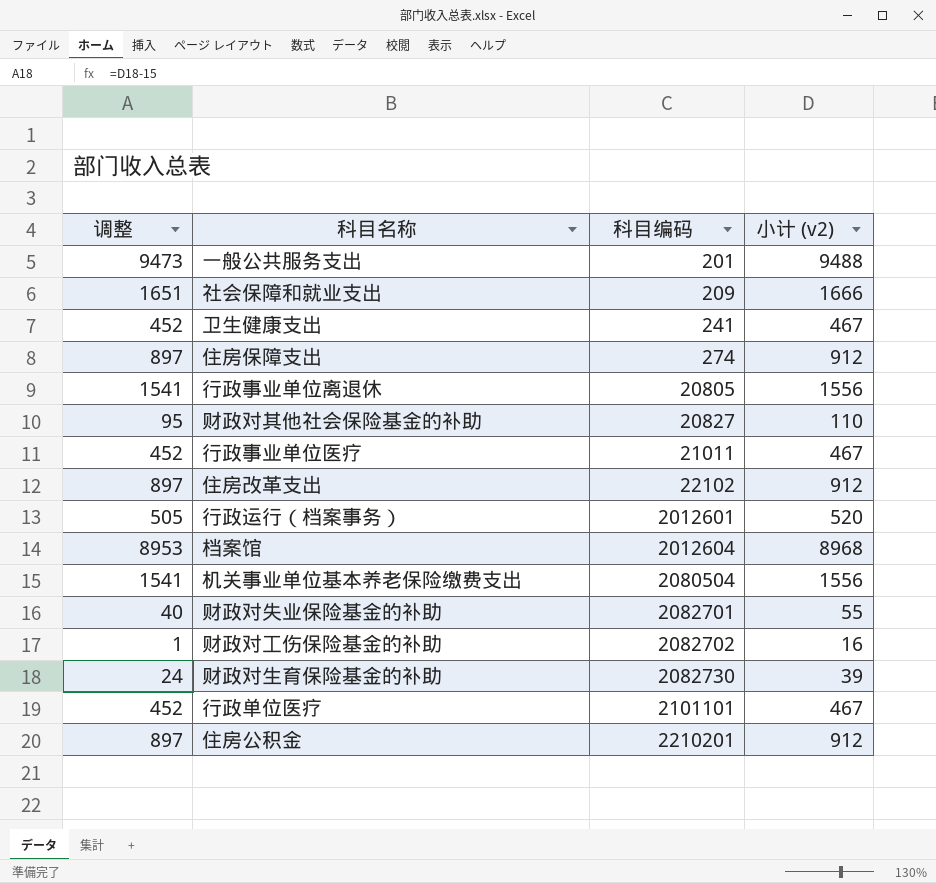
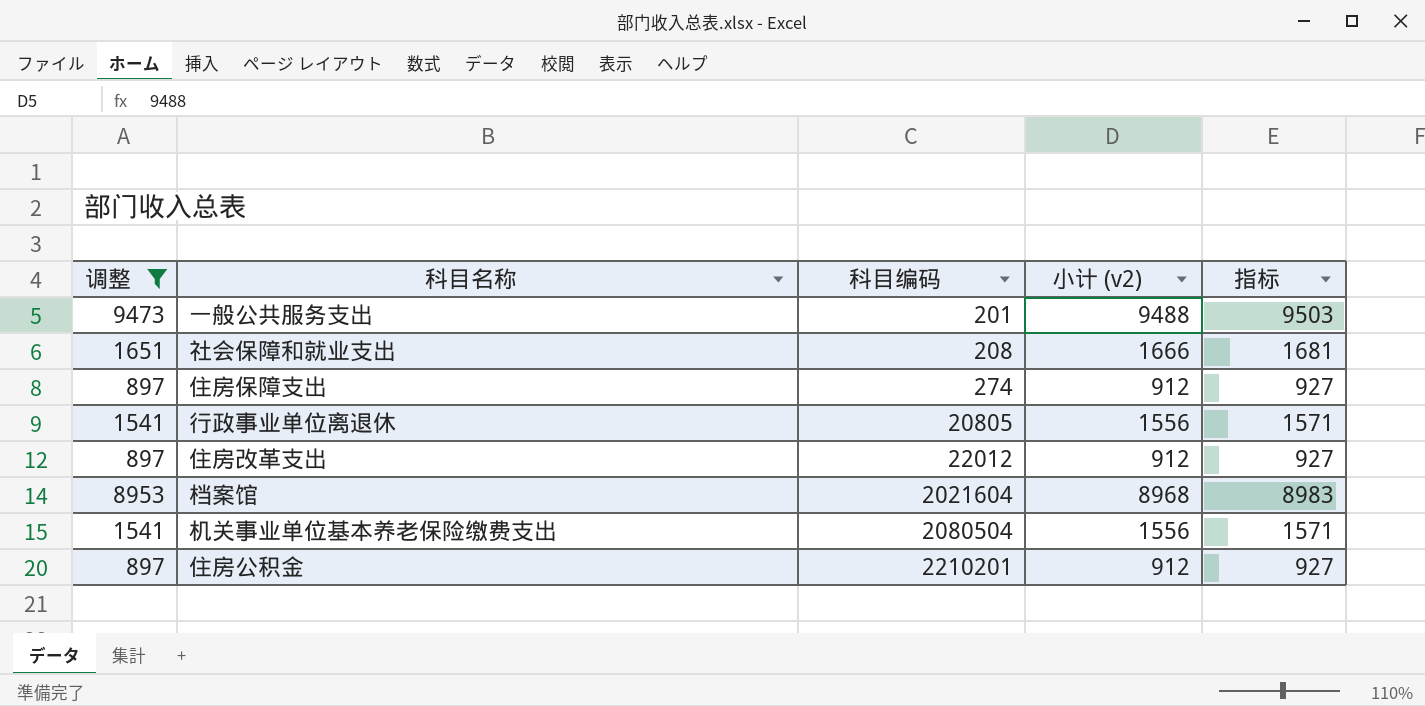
filter: none -> 调整 >= 897
column 指标 | formula: none -> [小计 (v2)] + 15
社会保障和就业支出 | 科目编码: 209 -> 208
住房改革支出 | 科目编码: 22102 -> 22012
档案馆 | 科目编码: 2012604 -> 2021604

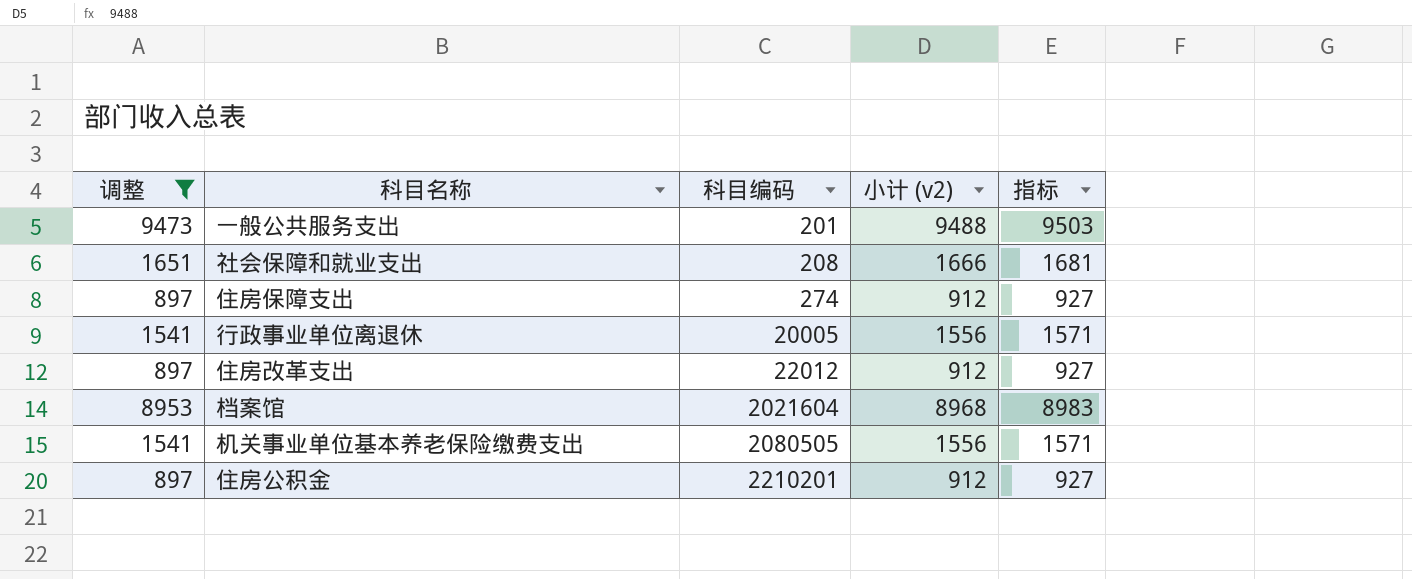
行政事业单位离退休 | 科目编码: 20805 -> 20005
机关事业单位基本养老保险缴费支出 | 科目编码: 2080504 -> 2080505

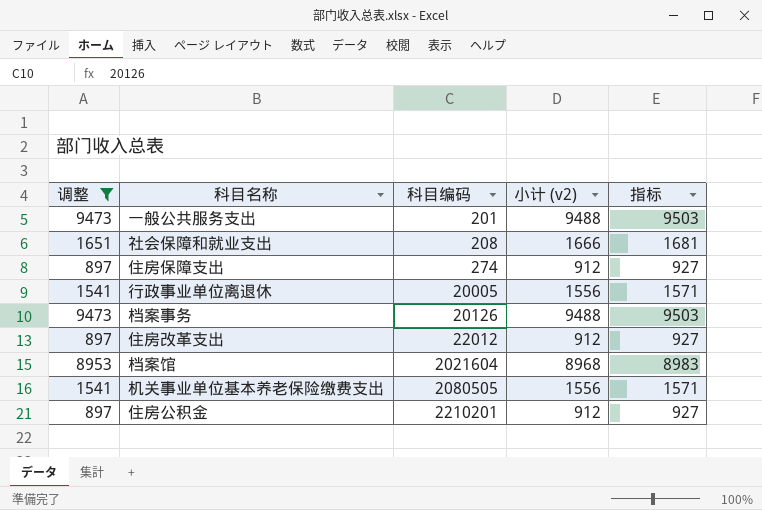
row 档案事务: none -> 9473 | 20126 | 9488 | 9503

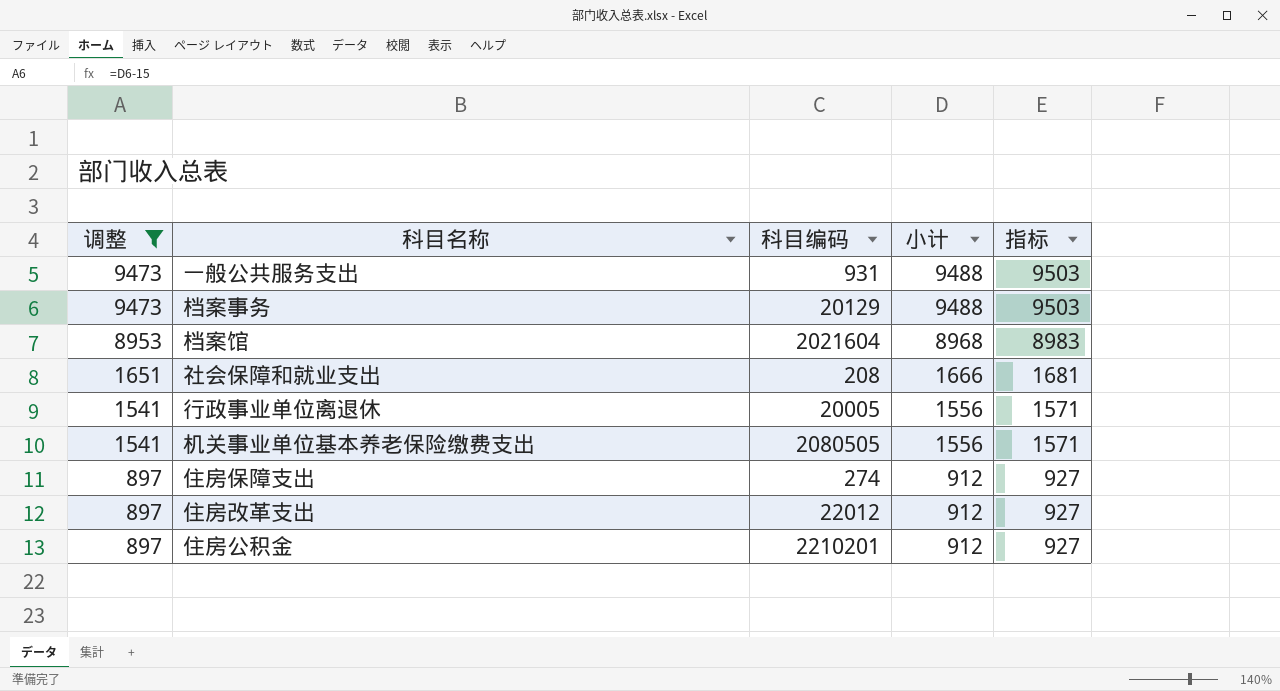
row order: 科目编码 ascending -> 调整 descending
column name: 小计 (v2) -> 小计
一般公共服务支出 | 科目编码: 201 -> 931
档案事务 | 科目编码: 20126 -> 20129

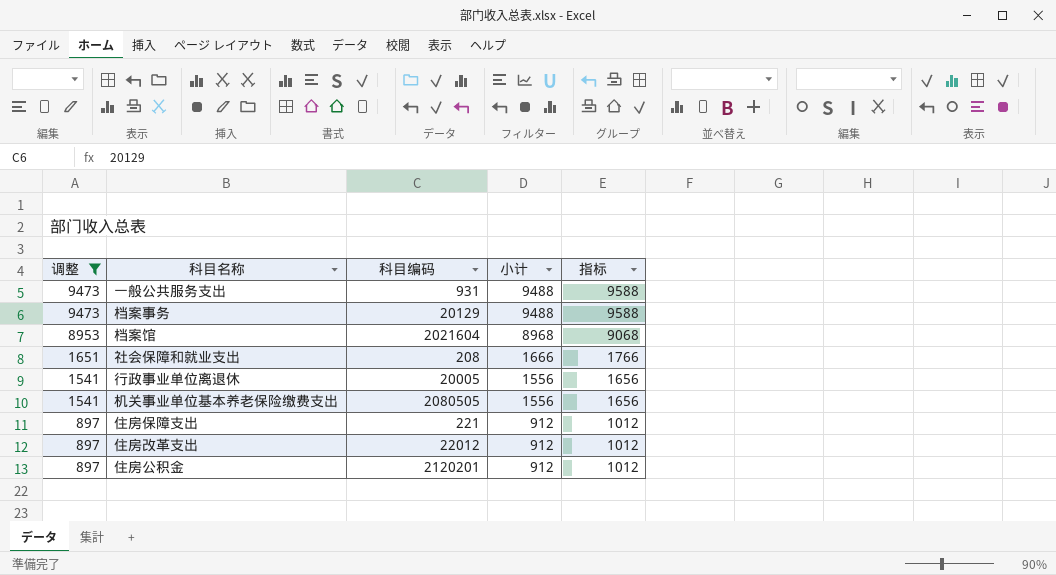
column 指标 | formula: [小计] + 15 -> [小计] + 100
住房保障支出 | 科目编码: 274 -> 221
住房公积金 | 科目编码: 2210201 -> 2120201

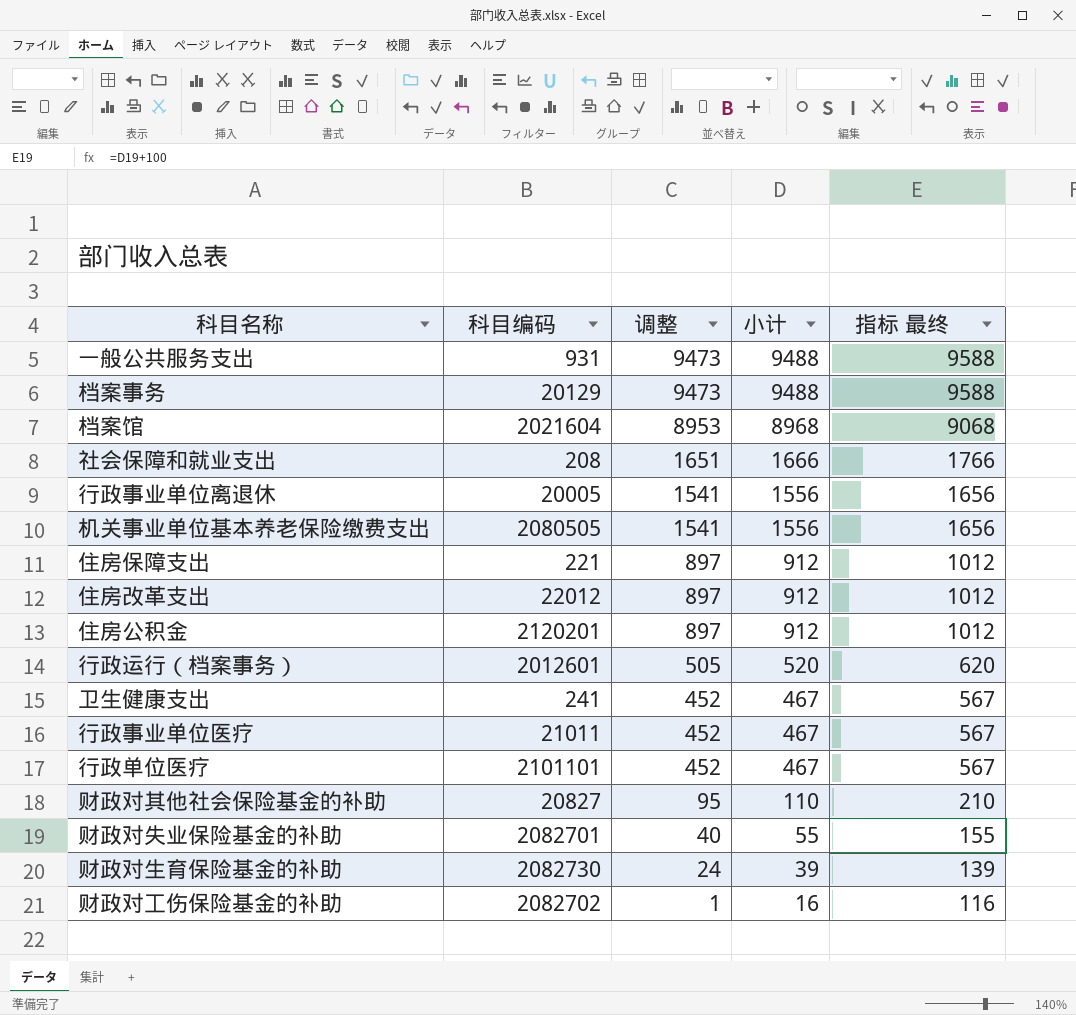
filter: 调整 >= 897 -> none
column 调整 | position: 1 -> 3
column name: 指标 -> 指标 最终

